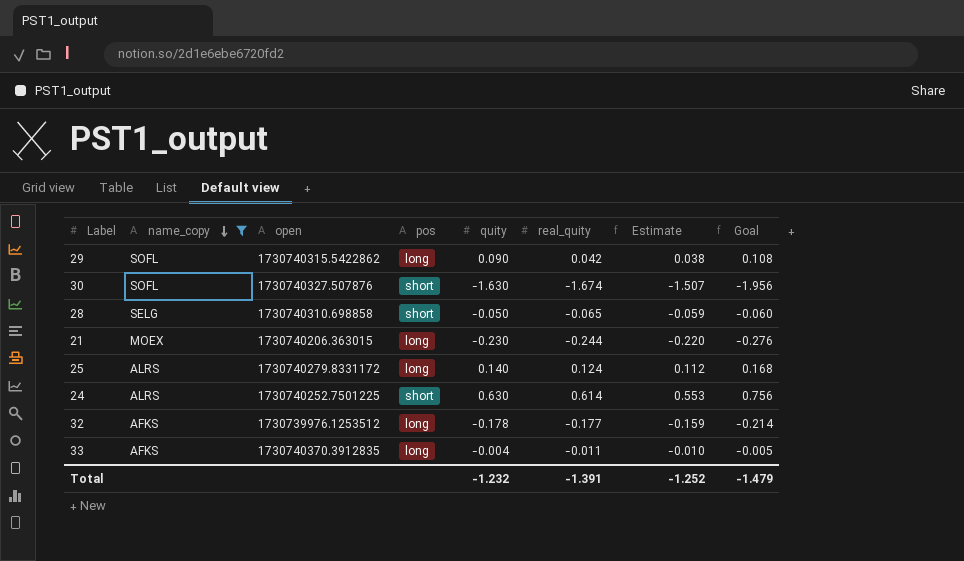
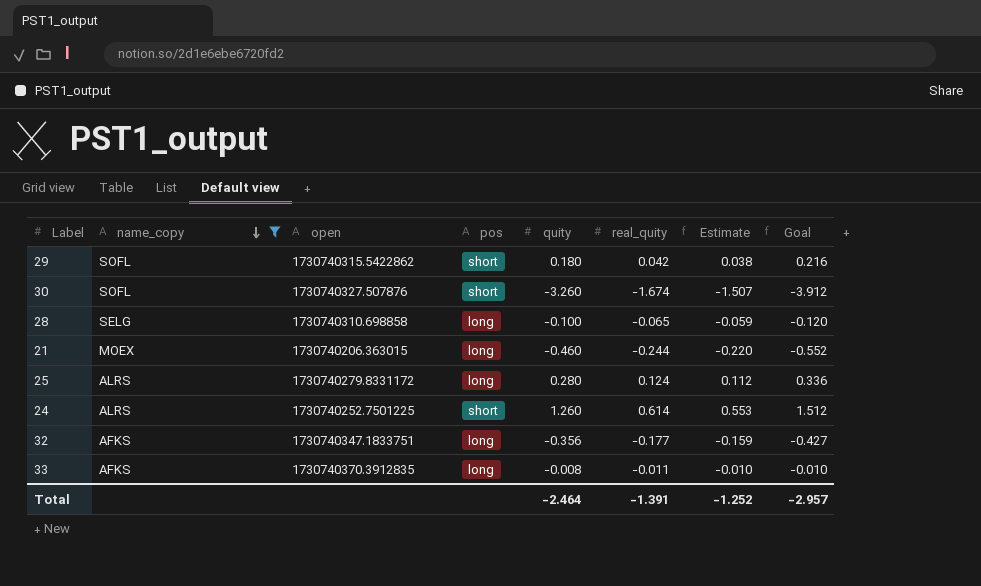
29 | pos: long -> short
29 | quity: 0.090 -> 0.180
29 | Goal: 0.108 -> 0.216
30 | quity: -1.630 -> -3.260
30 | Goal: -1.956 -> -3.912
28 | pos: short -> long
28 | quity: -0.050 -> -0.100
28 | Goal: -0.060 -> -0.120
21 | quity: -0.230 -> -0.460
21 | Goal: -0.276 -> -0.552
25 | quity: 0.140 -> 0.280
25 | Goal: 0.168 -> 0.336
24 | quity: 0.630 -> 1.260
24 | Goal: 0.756 -> 1.512
32 | open: 1730739976.1253512 -> 1730740347.1833751
32 | quity: -0.178 -> -0.356
32 | Goal: -0.214 -> -0.427
33 | quity: -0.004 -> -0.008
33 | Goal: -0.005 -> -0.010
Total | quity: -1.232 -> -2.464
Total | Goal: -1.479 -> -2.957

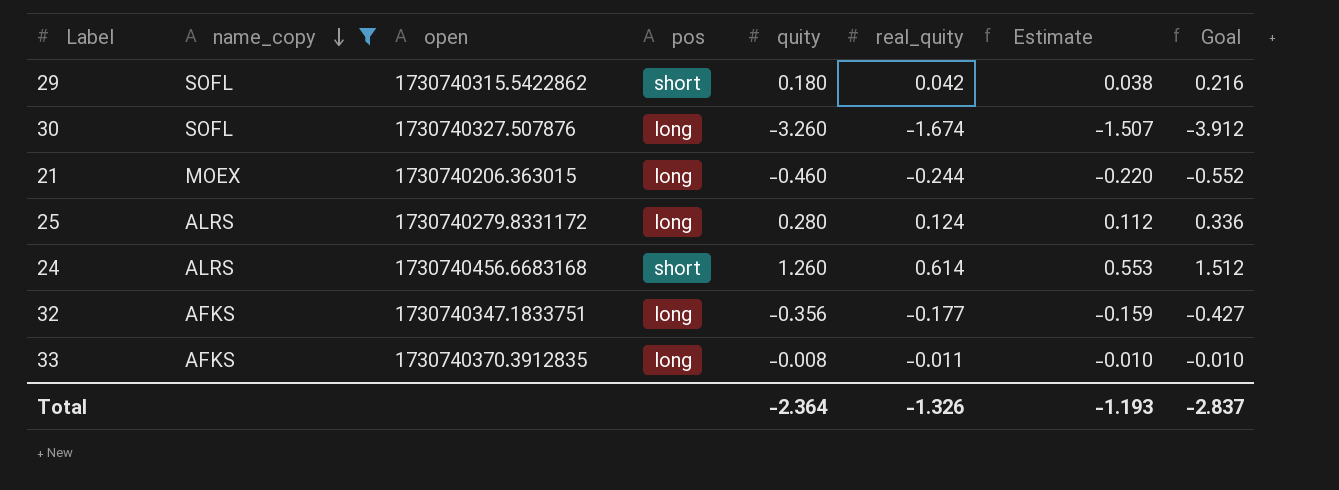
row 28: SELG | 1730740310.698858 | long | -0.100 | -0.065 | -0.059 | -0.120 -> none
30 | pos: short -> long
24 | open: 1730740252.7501225 -> 1730740456.6683168
Total | quity: -2.464 -> -2.364
Total | real_quity: -1.391 -> -1.326
Total | Estimate: -1.252 -> -1.193
Total | Goal: -2.957 -> -2.837

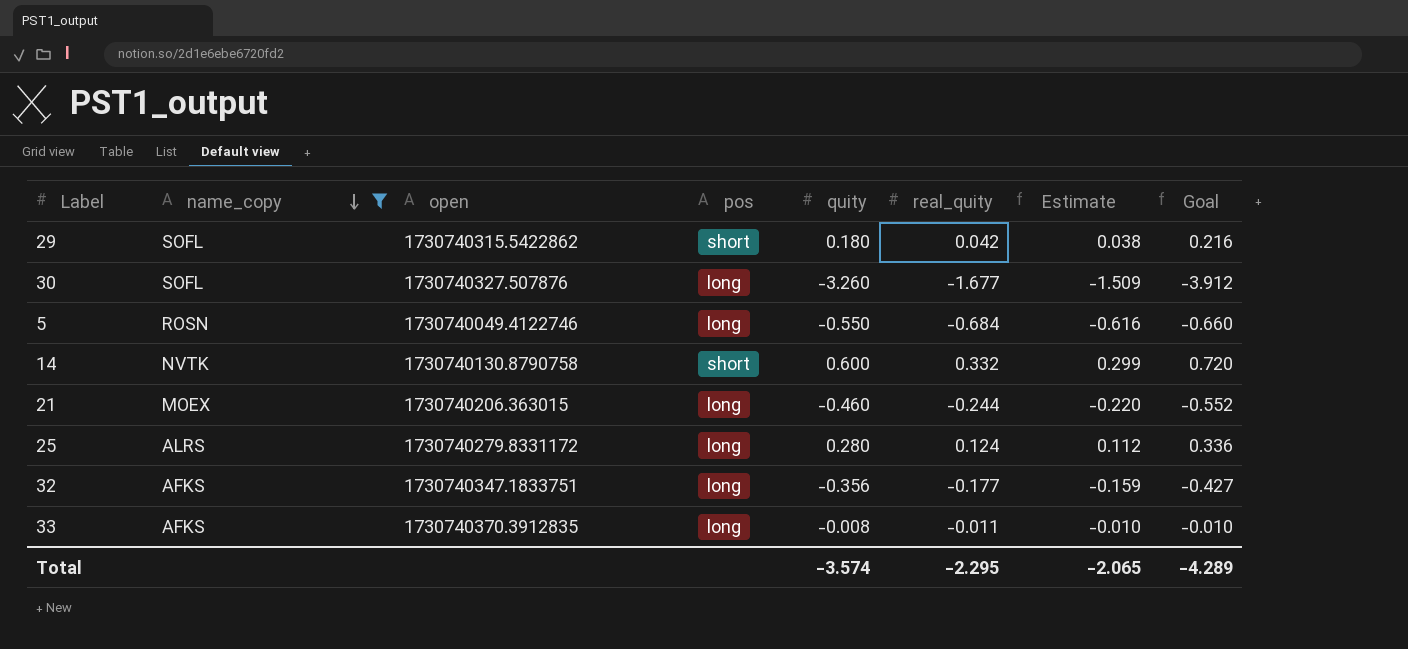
row 24: ALRS | 1730740456.6683168 | short | 1.260 | 0.614 | 0.553 | 1.512 -> none
30 | real_quity: -1.674 -> -1.677
30 | Estimate: -1.507 -> -1.509
row 5: none -> ROSN | 1730740049.4122746 | long | -0.550 | -0.684 | -0.616 | -0.660
row 14: none -> NVTK | 1730740130.8790758 | short | 0.600 | 0.332 | 0.299 | 0.720
Total | quity: -2.364 -> -3.574
Total | real_quity: -1.326 -> -2.295
Total | Estimate: -1.193 -> -2.065
Total | Goal: -2.837 -> -4.289

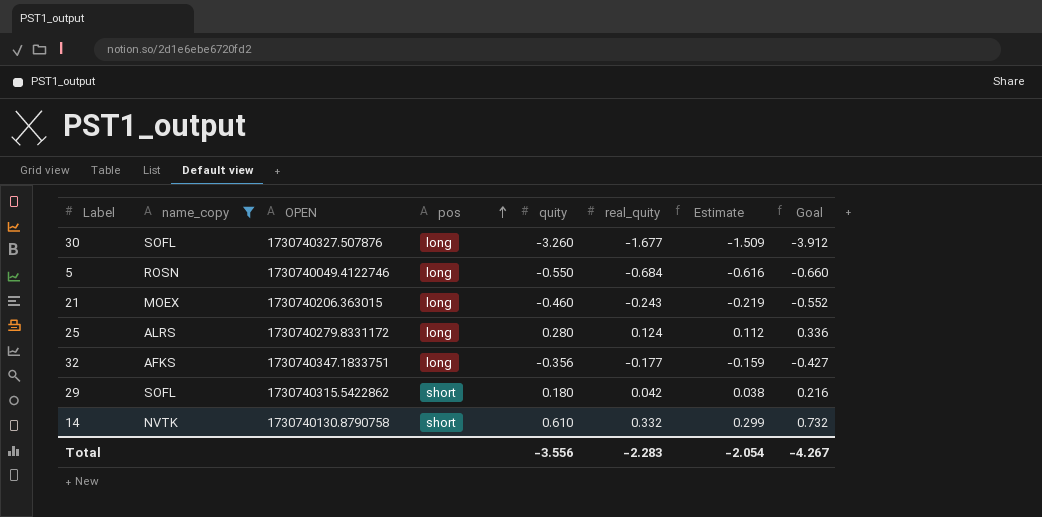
row order: name_copy descending -> pos ascending
column name: open -> OPEN
row 33: AFKS | 1730740370.3912835 | long | -0.008 | -0.011 | -0.010 | -0.010 -> none
21 | real_quity: -0.244 -> -0.243
21 | Estimate: -0.220 -> -0.219
14 | quity: 0.600 -> 0.610
14 | Goal: 0.720 -> 0.732
Total | quity: -3.574 -> -3.556
Total | real_quity: -2.295 -> -2.283
Total | Estimate: -2.065 -> -2.054
Total | Goal: -4.289 -> -4.267

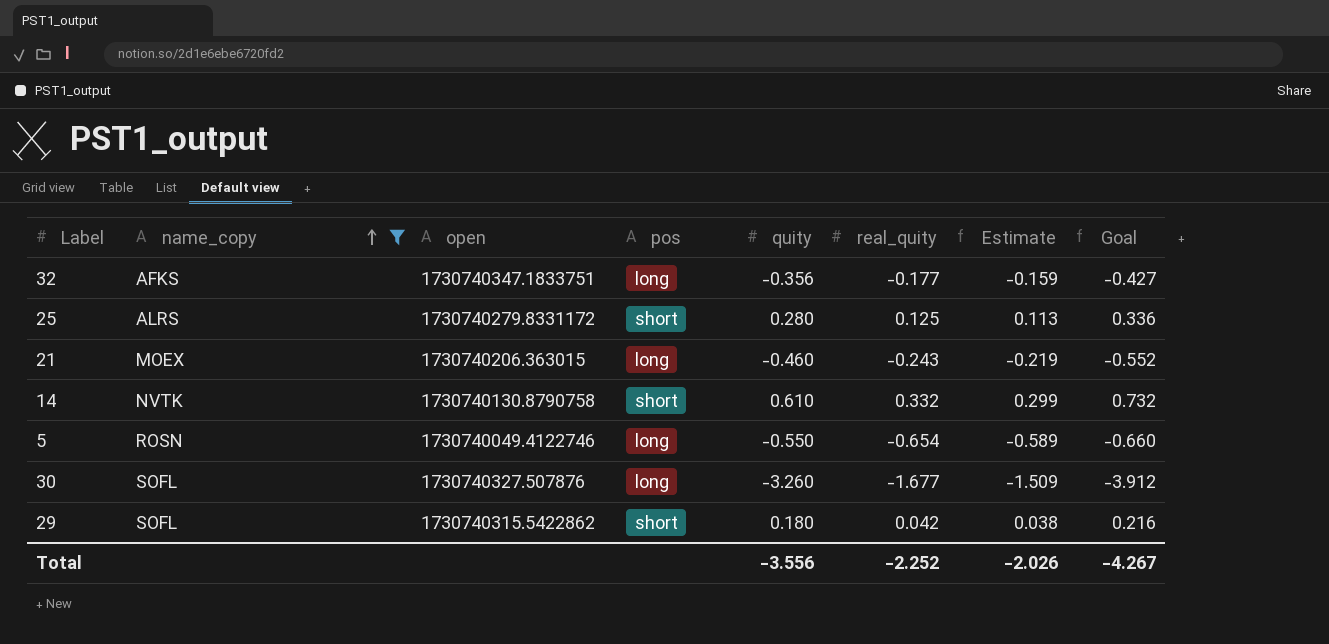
row order: pos ascending -> name_copy ascending
column name: OPEN -> open
25 | pos: long -> short
25 | real_quity: 0.124 -> 0.125
25 | Estimate: 0.112 -> 0.113
5 | real_quity: -0.684 -> -0.654
5 | Estimate: -0.616 -> -0.589
Total | real_quity: -2.283 -> -2.252
Total | Estimate: -2.054 -> -2.026

